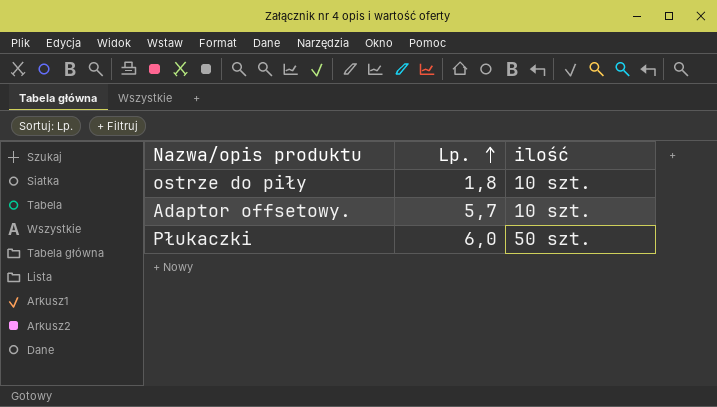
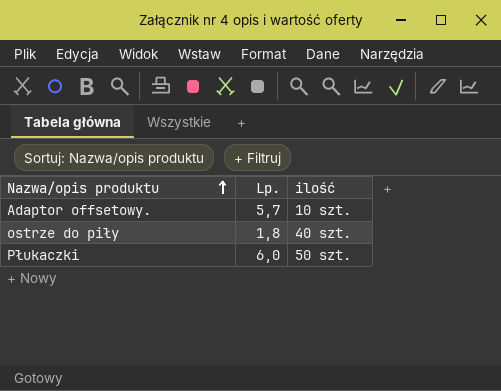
row order: Lp. ascending -> Nazwa/opis produktu ascending
ostrze do piły | ilość: 10 szt. -> 40 szt.

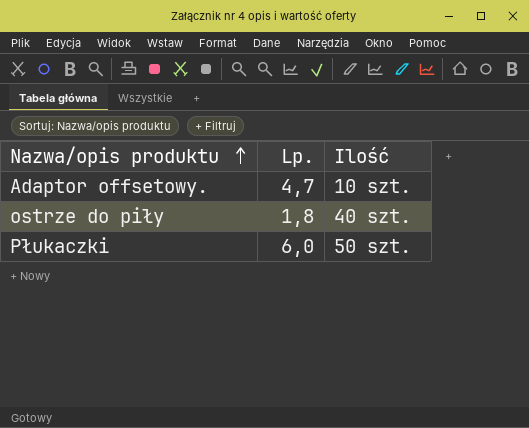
column name: ilość -> Ilość
Adaptor offsetowy. | Lp.: 5,7 -> 4,7

